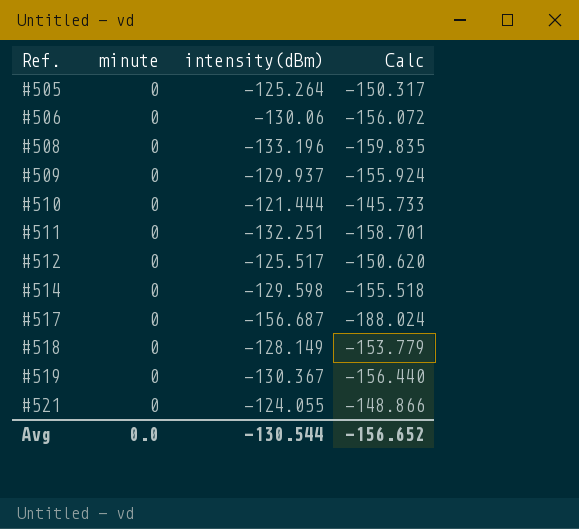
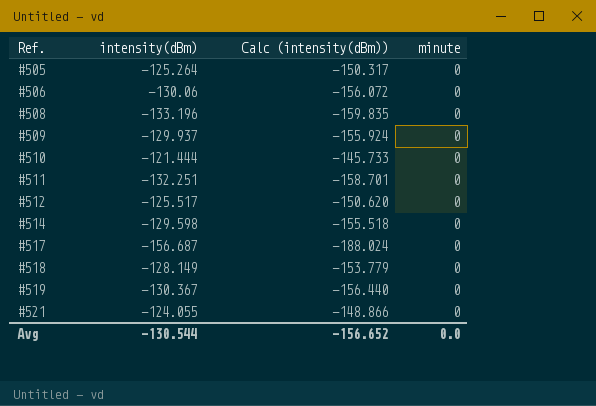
column name: Calc -> Calc (intensity(dBm))
column minute | position: 2 -> 4

